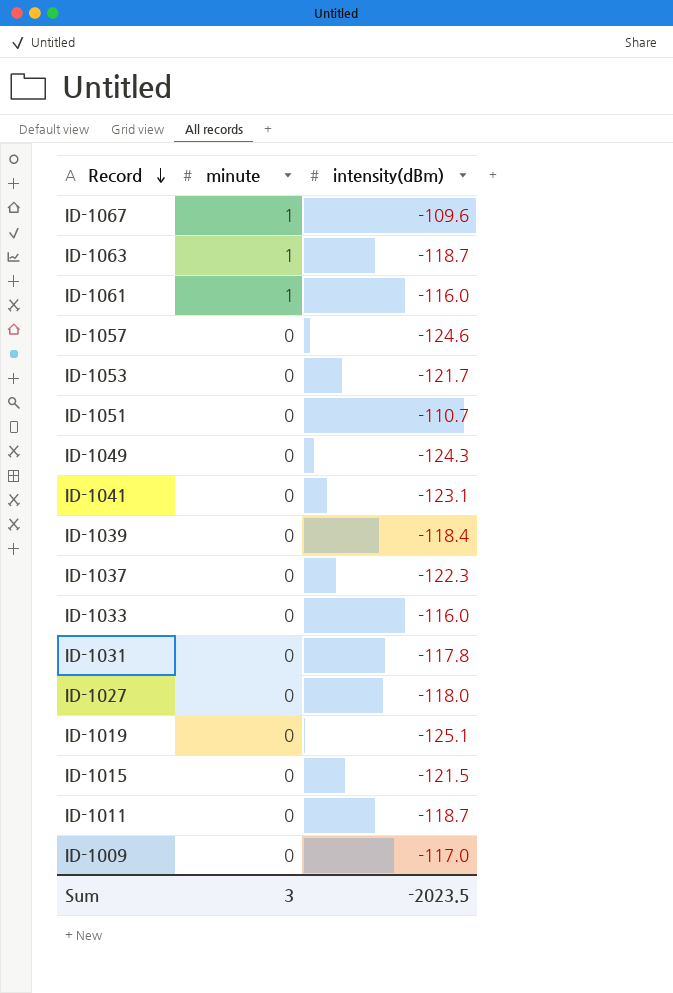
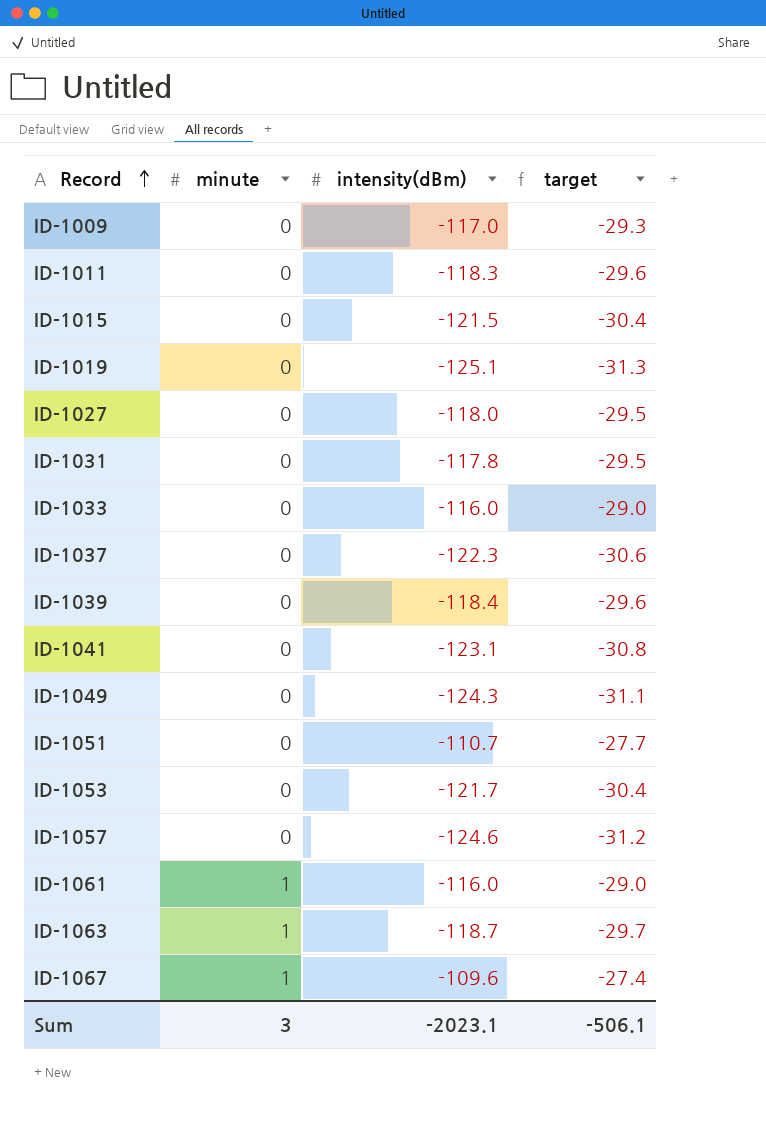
row order: Record descending -> Record ascending
column target | formula: none -> [intensity(dBm)] * 0.25
ID-1011 | intensity(dBm): -118.7 -> -118.3
Sum | intensity(dBm): -2023.5 -> -2023.1

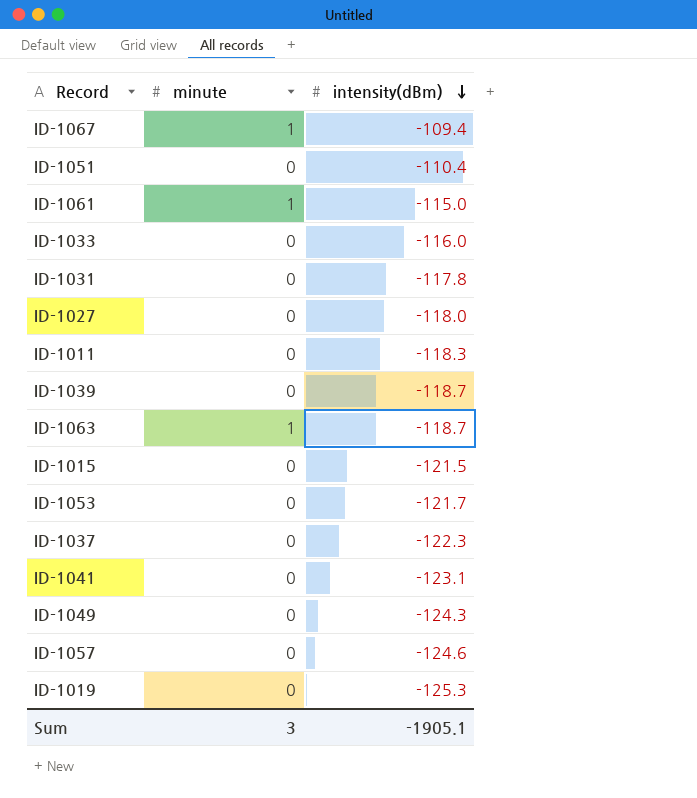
row order: Record ascending -> intensity(dBm) descending
column target | formula: [intensity(dBm)] * 0.25 -> none
row ID-1009: 0 | -117.0 | -29.3 -> none
ID-1067 | intensity(dBm): -109.6 -> -109.4
ID-1051 | intensity(dBm): -110.7 -> -110.4
ID-1061 | intensity(dBm): -116.0 -> -115.0
ID-1039 | intensity(dBm): -118.4 -> -118.7
ID-1019 | intensity(dBm): -125.1 -> -125.3
Sum | intensity(dBm): -2023.1 -> -1905.1

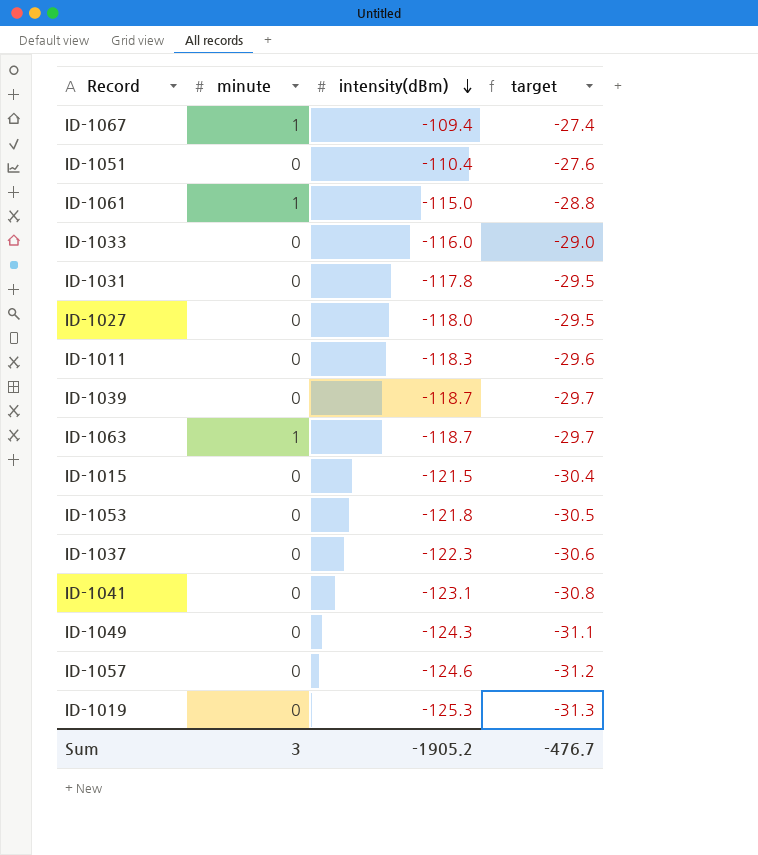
column target | formula: none -> [intensity(dBm)] * 0.25
ID-1053 | intensity(dBm): -121.7 -> -121.8
Sum | intensity(dBm): -1905.1 -> -1905.2

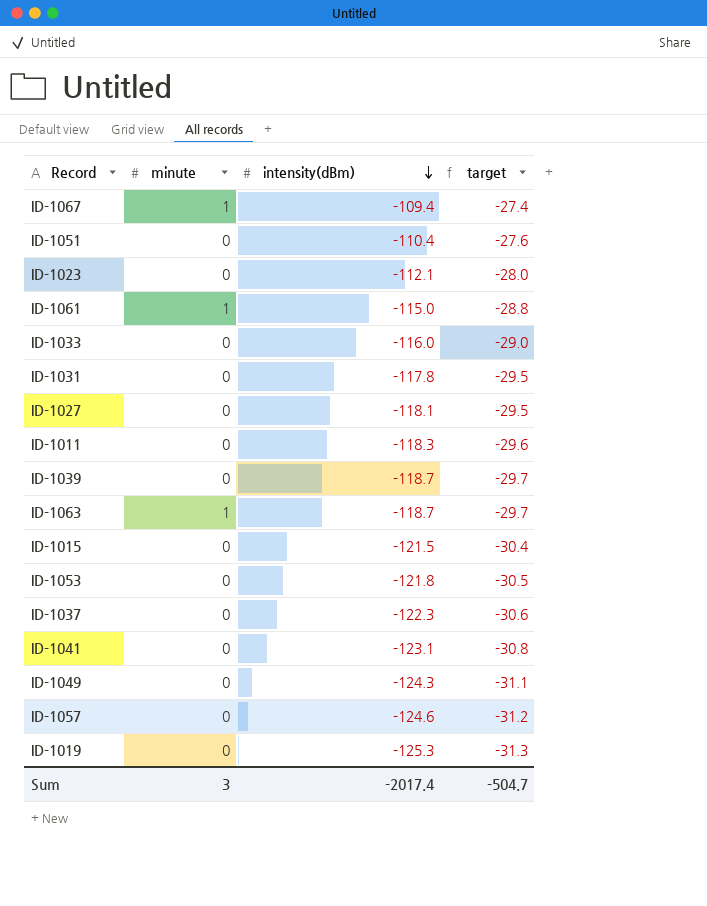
row ID-1023: none -> 0 | -112.1 | -28.0
ID-1027 | intensity(dBm): -118.0 -> -118.1
Sum | intensity(dBm): -1905.2 -> -2017.4
Sum | target: -476.7 -> -504.7

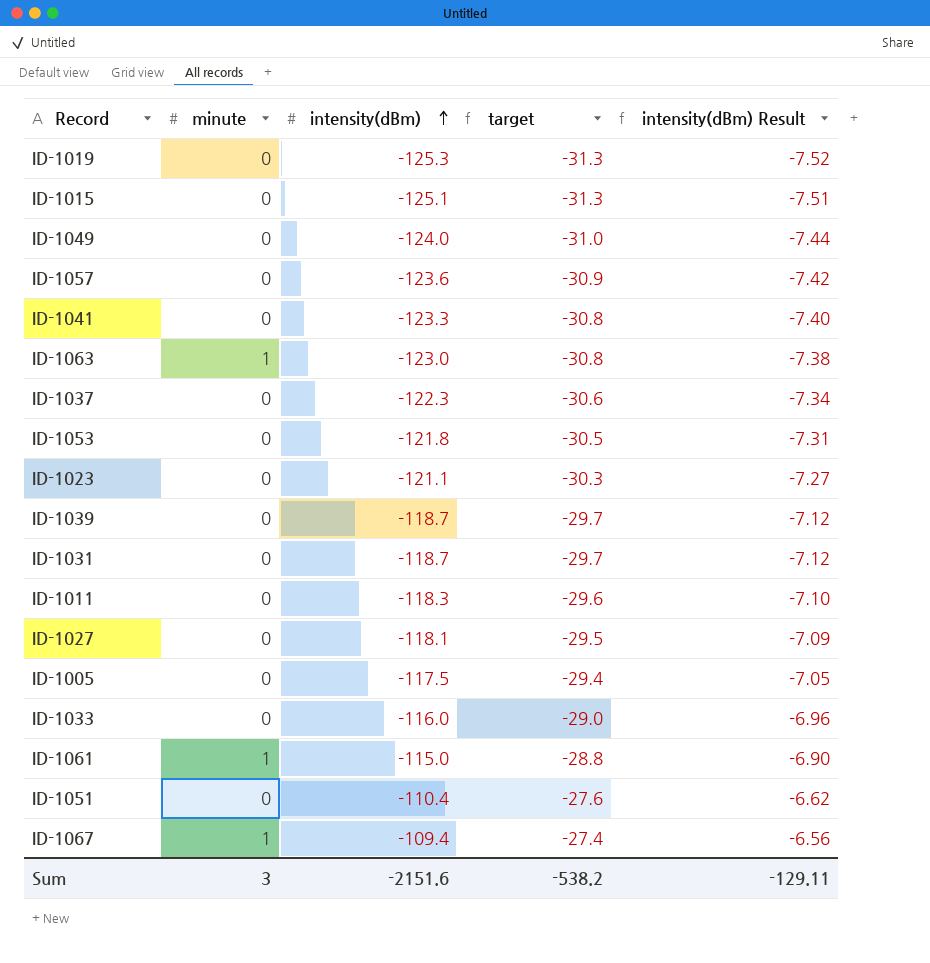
row order: intensity(dBm) descending -> intensity(dBm) ascending
column intensity(dBm) Result | formula: none -> [intensity(dBm)] * 0.06
ID-1015 | intensity(dBm): -121.5 -> -125.1
ID-1015 | target: -30.4 -> -31.3
ID-1049 | intensity(dBm): -124.3 -> -124.0
ID-1049 | target: -31.1 -> -31.0
ID-1057 | intensity(dBm): -124.6 -> -123.6
ID-1057 | target: -31.2 -> -30.9
ID-1041 | intensity(dBm): -123.1 -> -123.3
ID-1063 | intensity(dBm): -118.7 -> -123.0
ID-1063 | target: -29.7 -> -30.8
ID-1023 | intensity(dBm): -112.1 -> -121.1
ID-1023 | target: -28.0 -> -30.3
ID-1031 | intensity(dBm): -117.8 -> -118.7
ID-1031 | target: -29.5 -> -29.7
row ID-1005: none -> 0 | -117.5 | -29.4 | -7.05
Sum | intensity(dBm): -2017.4 -> -2151.6
Sum | target: -504.7 -> -538.2

